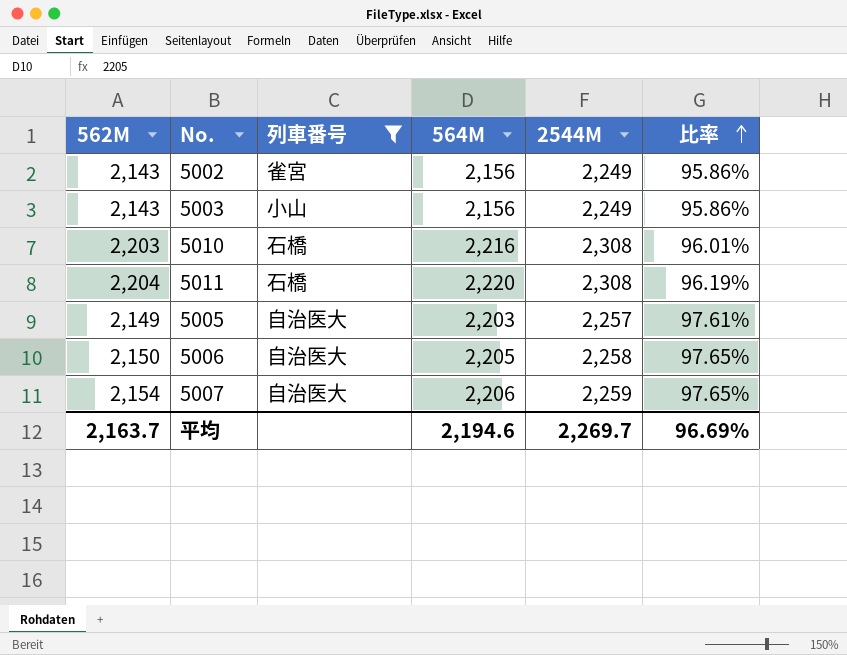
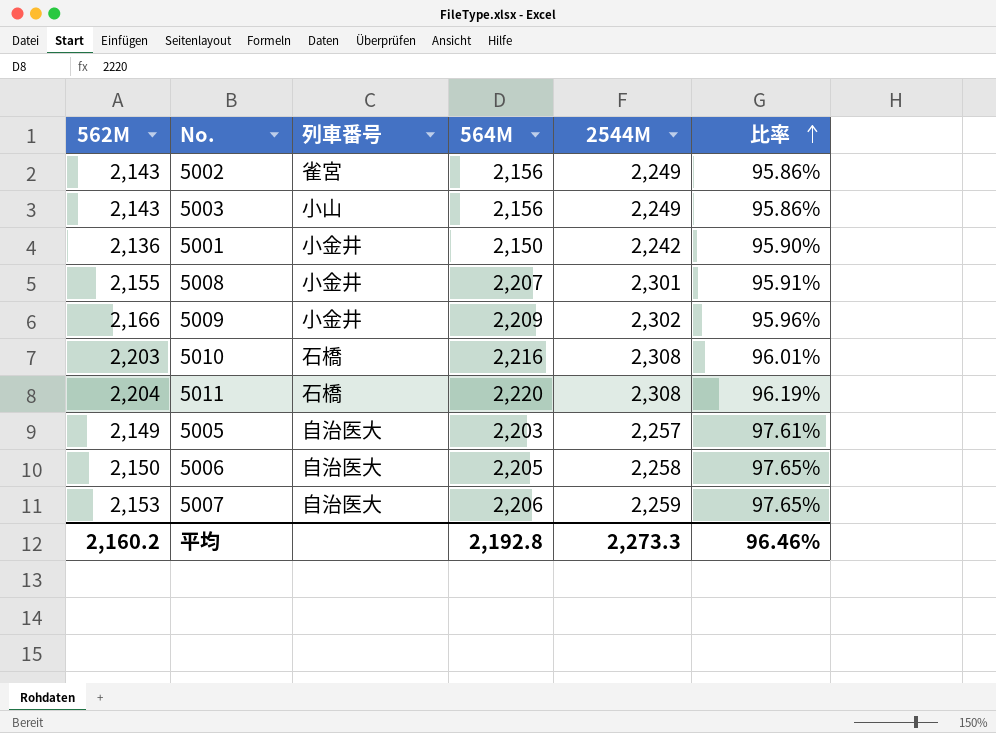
filter: 列車番号 != 小金井 -> none
5007 | 562M: 2,154 -> 2,153
平均 | 562M: 2,163.7 -> 2,160.2
平均 | 564M: 2,194.6 -> 2,192.8
平均 | 2544M: 2,269.7 -> 2,273.3
平均 | 比率: 96.69% -> 96.46%

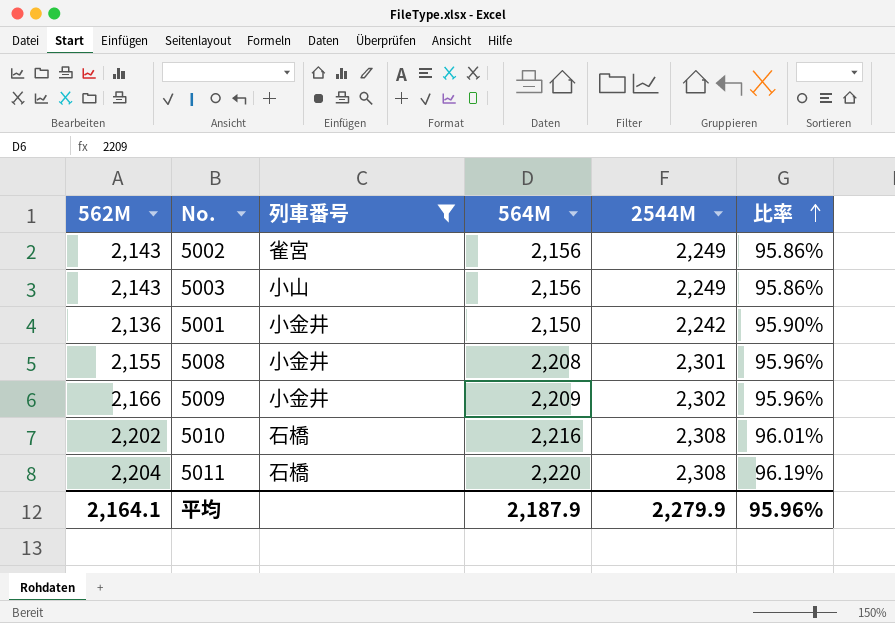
filter: none -> 列車番号 != 自治医大
5008 | 564M: 2,207 -> 2,208
5008 | 比率: 95.91% -> 95.96%
5010 | 562M: 2,203 -> 2,202
平均 | 562M: 2,160.2 -> 2,164.1
平均 | 564M: 2,192.8 -> 2,187.9
平均 | 2544M: 2,273.3 -> 2,279.9
平均 | 比率: 96.46% -> 95.96%

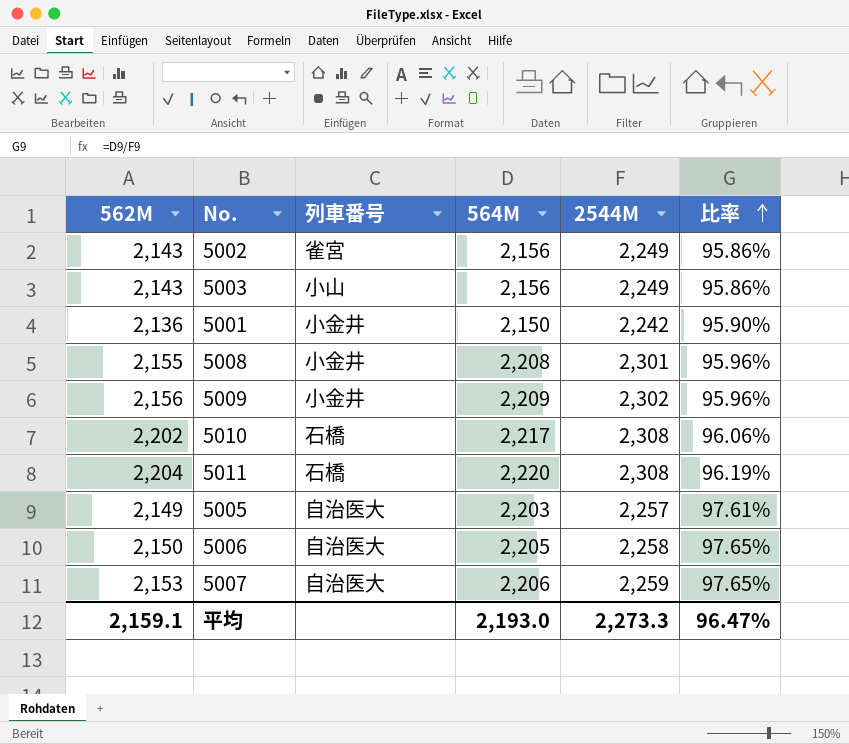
filter: 列車番号 != 自治医大 -> none
5009 | 562M: 2,166 -> 2,156
5010 | 564M: 2,216 -> 2,217
5010 | 比率: 96.01% -> 96.06%
平均 | 562M: 2,164.1 -> 2,159.1
平均 | 564M: 2,187.9 -> 2,193.0
平均 | 2544M: 2,279.9 -> 2,273.3
平均 | 比率: 95.96% -> 96.47%

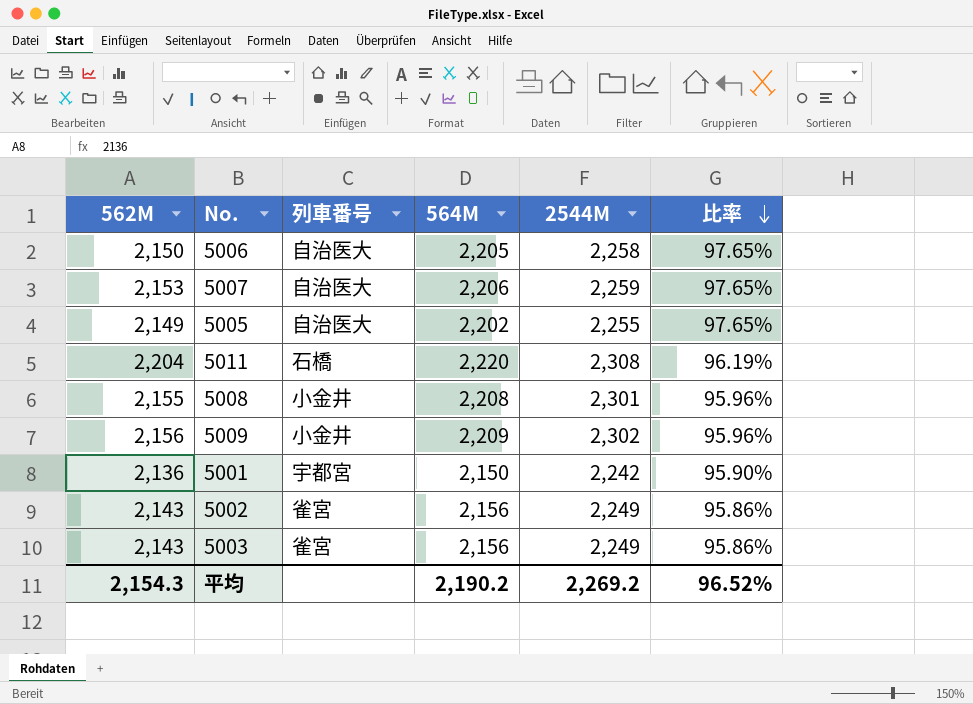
row order: 比率 ascending -> 比率 descending
row 5010: 2,202 | 石橋 | 2,217 | 2,308 | 96.06% -> none
5005 | 564M: 2,203 -> 2,202
5005 | 2544M: 2,257 -> 2,255
5005 | 比率: 97.61% -> 97.65%
5001 | 列車番号: 小金井 -> 宇都宮
5003 | 列車番号: 小山 -> 雀宮
平均 | 562M: 2,159.1 -> 2,154.3
平均 | 564M: 2,193.0 -> 2,190.2
平均 | 2544M: 2,273.3 -> 2,269.2
平均 | 比率: 96.47% -> 96.52%

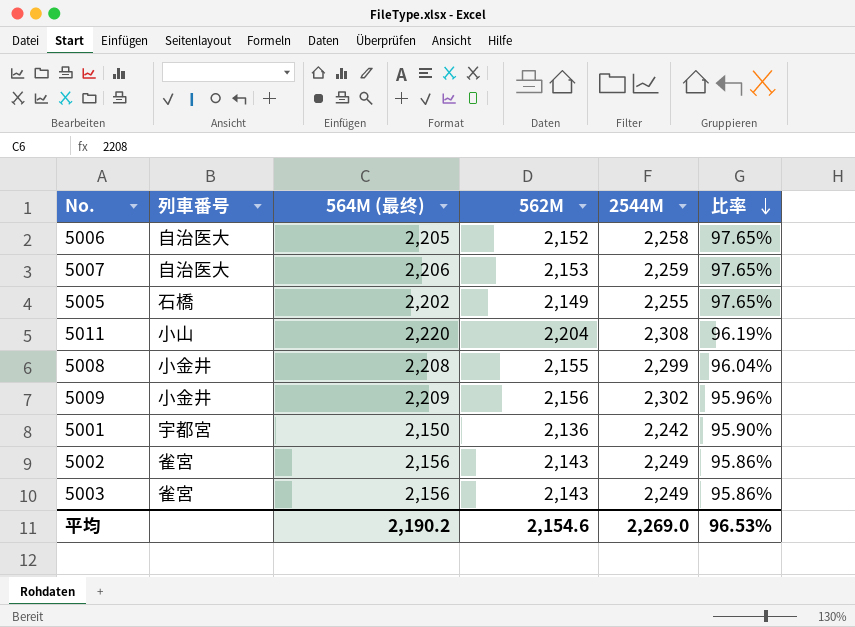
column name: 564M -> 564M (最终)
column 562M | position: 1 -> 4
5006 | 562M: 2,150 -> 2,152
5005 | 列車番号: 自治医大 -> 石橋
5011 | 列車番号: 石橋 -> 小山
5008 | 2544M: 2,301 -> 2,299
5008 | 比率: 95.96% -> 96.04%
平均 | 562M: 2,154.3 -> 2,154.6
平均 | 2544M: 2,269.2 -> 2,269.0
平均 | 比率: 96.52% -> 96.53%

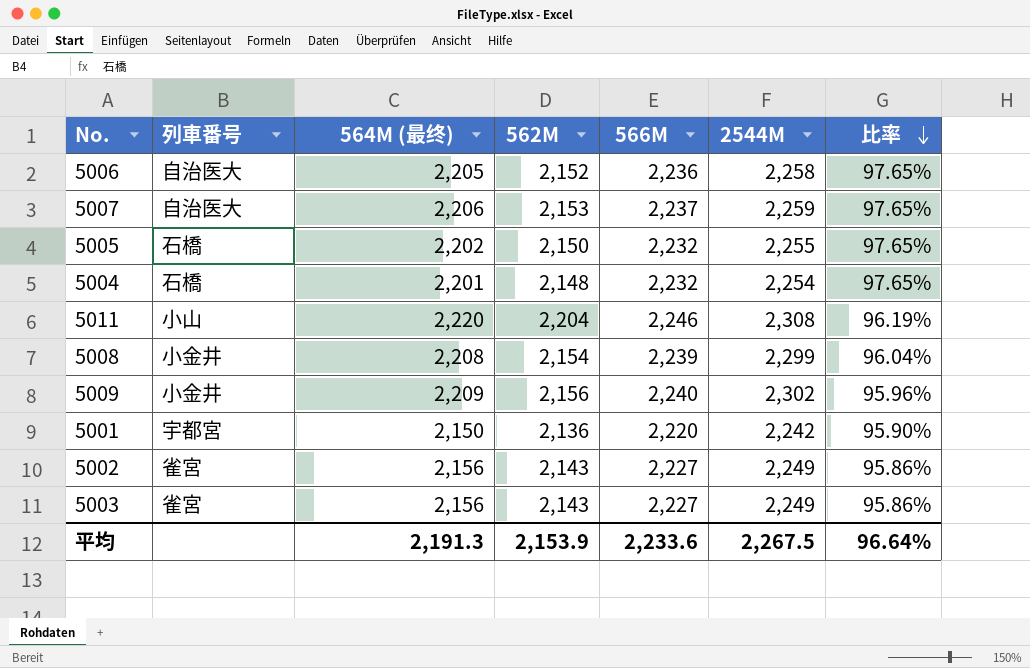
column 566M | position: none -> 5
5005 | 562M: 2,149 -> 2,150
row 5004: none -> 石橋 | 2,201 | 2,148 | 2,232 | 2,254 | 97.65%
5008 | 562M: 2,155 -> 2,154
平均 | 564M (最终): 2,190.2 -> 2,191.3
平均 | 562M: 2,154.6 -> 2,153.9
平均 | 2544M: 2,269.0 -> 2,267.5
平均 | 比率: 96.53% -> 96.64%

